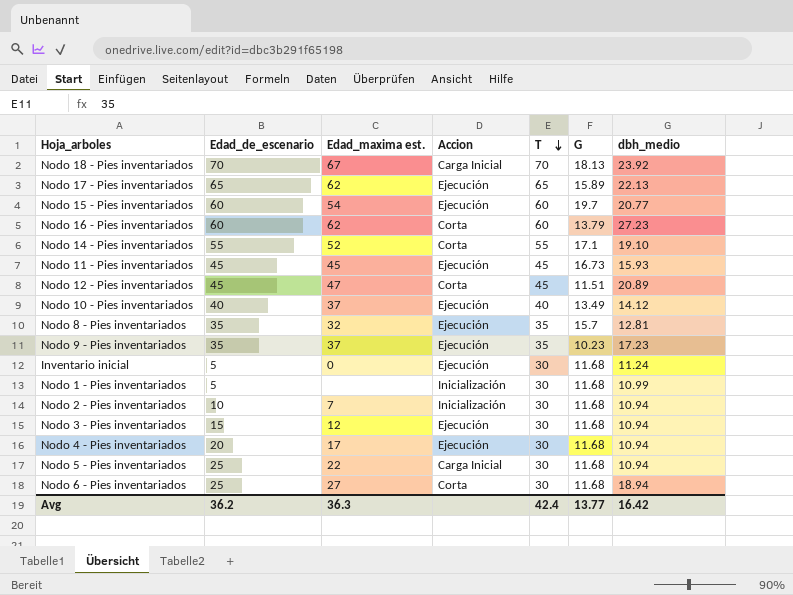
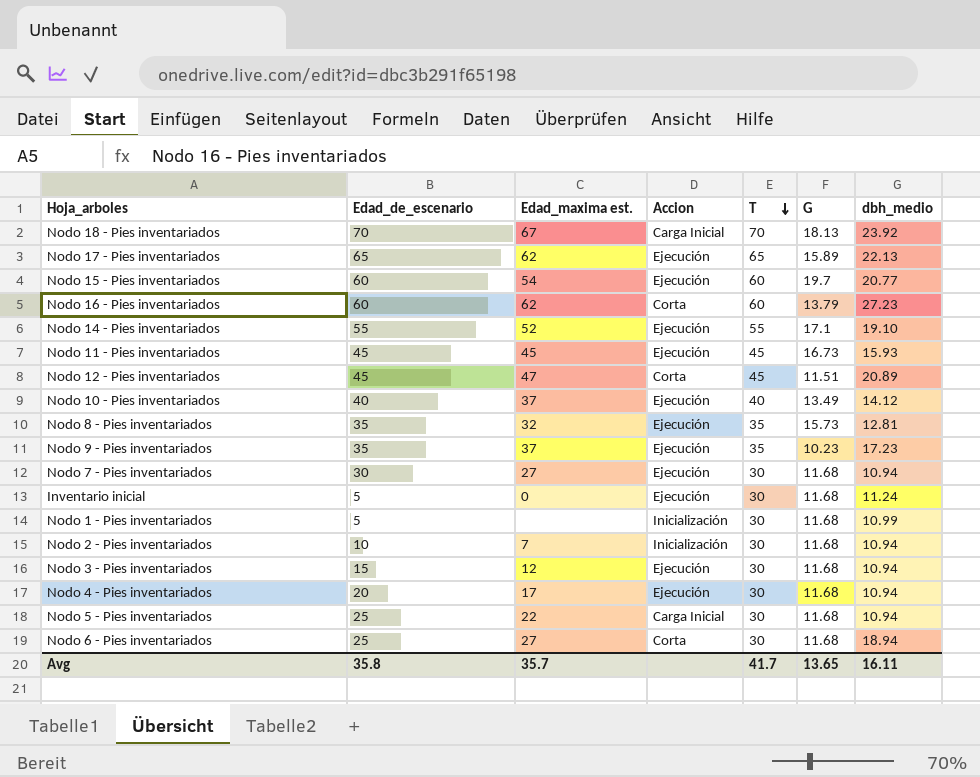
Nodo 14 - Pies inventariados | Accion: Corta -> Ejecución
Nodo 8 - Pies inventariados | G: 15.7 -> 15.73
row Nodo 7 - Pies inventariados: none -> 30 | 27 | Ejecución | 30 | 11.68 | 10.94
Avg | Edad_de_escenario: 36.2 -> 35.8
Avg | Edad_maxima est.: 36.3 -> 35.7
Avg | T: 42.4 -> 41.7
Avg | G: 13.77 -> 13.65
Avg | dbh_medio: 16.42 -> 16.11

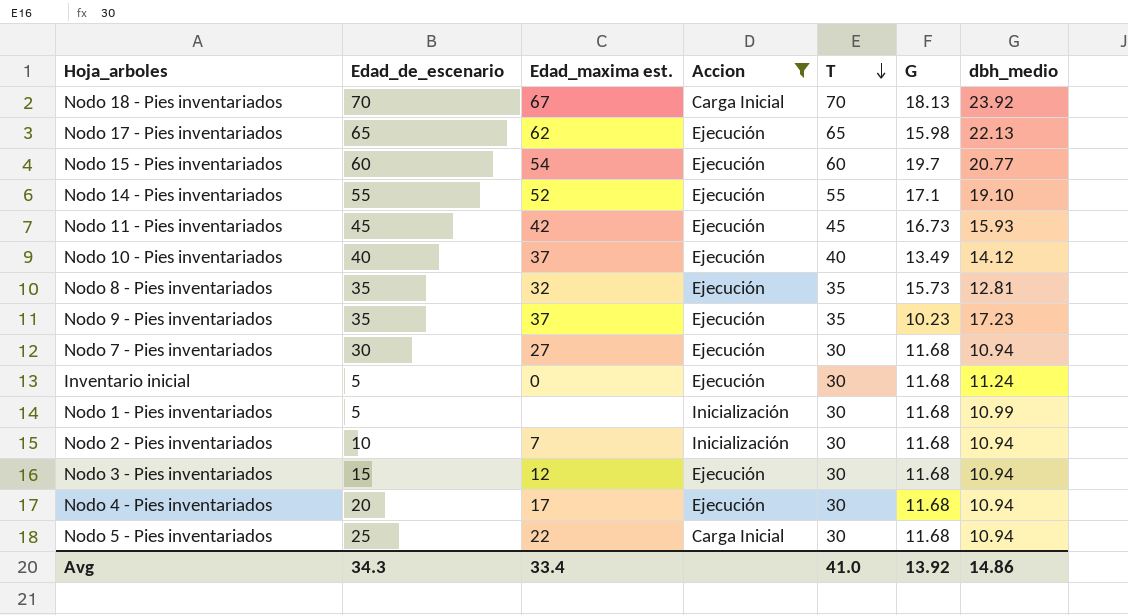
filter: none -> Accion != Corta
Nodo 17 - Pies inventariados | G: 15.89 -> 15.98
Nodo 11 - Pies inventariados | Edad_maxima est.: 45 -> 42
Avg | Edad_de_escenario: 35.8 -> 34.3
Avg | Edad_maxima est.: 35.7 -> 33.4
Avg | T: 41.7 -> 41.0
Avg | G: 13.65 -> 13.92
Avg | dbh_medio: 16.11 -> 14.86

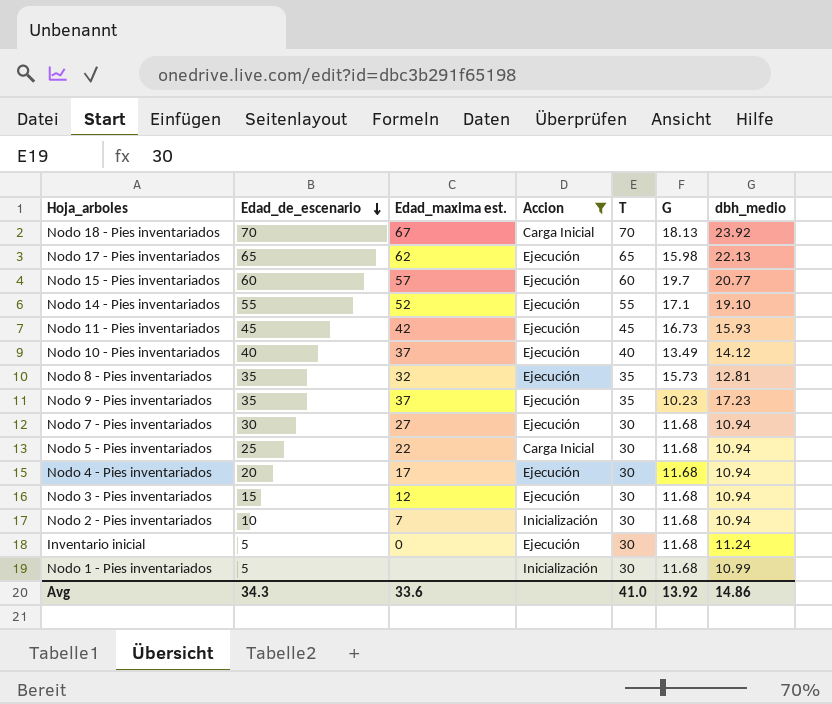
row order: T descending -> Edad_de_escenario descending
Nodo 15 - Pies inventariados | Edad_maxima est.: 54 -> 57
Avg | Edad_maxima est.: 33.4 -> 33.6

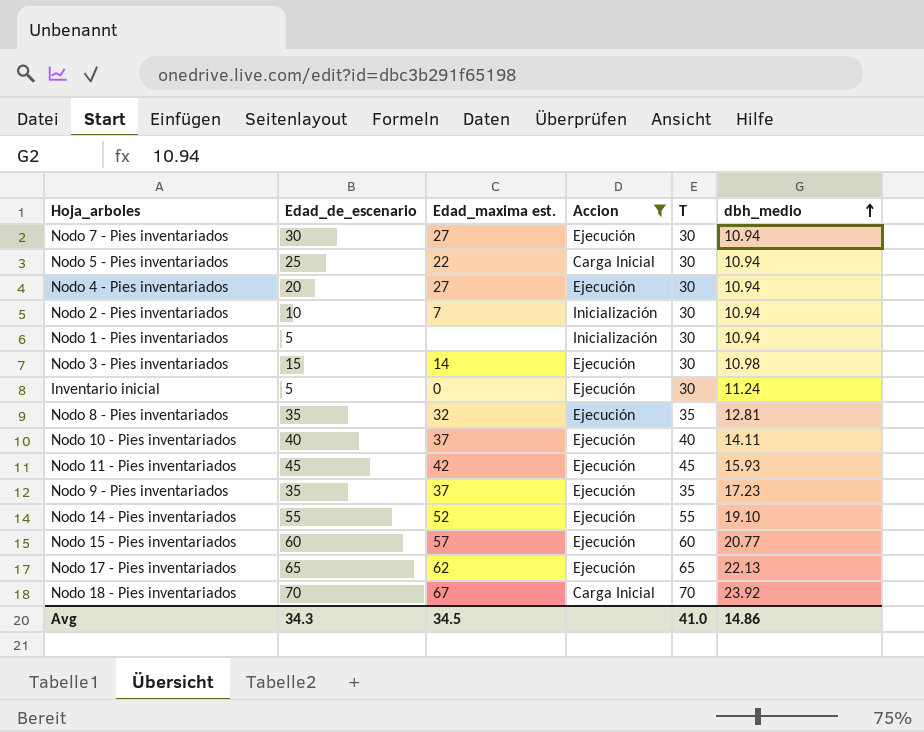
row order: Edad_de_escenario descending -> dbh_medio ascending
column G | position: 6 -> none
Nodo 4 - Pies inventariados | Edad_maxima est.: 17 -> 27
Nodo 1 - Pies inventariados | dbh_medio: 10.99 -> 10.94
Nodo 3 - Pies inventariados | Edad_maxima est.: 12 -> 14
Nodo 3 - Pies inventariados | dbh_medio: 10.94 -> 10.98
Nodo 10 - Pies inventariados | dbh_medio: 14.12 -> 14.11
Avg | Edad_maxima est.: 33.6 -> 34.5

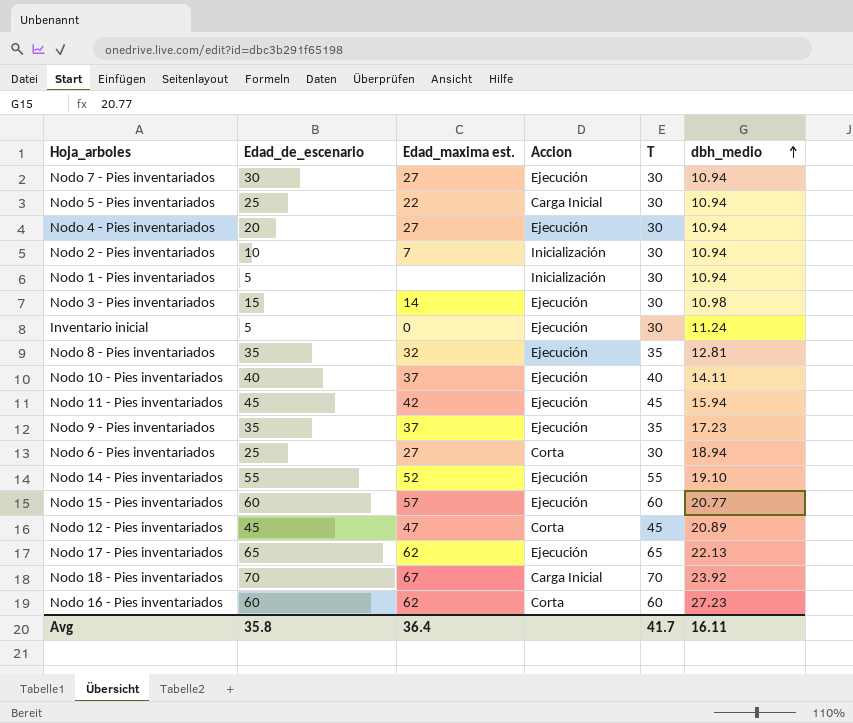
filter: Accion != Corta -> none
Nodo 11 - Pies inventariados | dbh_medio: 15.93 -> 15.94
Avg | Edad_de_escenario: 34.3 -> 35.8
Avg | Edad_maxima est.: 34.5 -> 36.4
Avg | T: 41.0 -> 41.7
Avg | dbh_medio: 14.86 -> 16.11

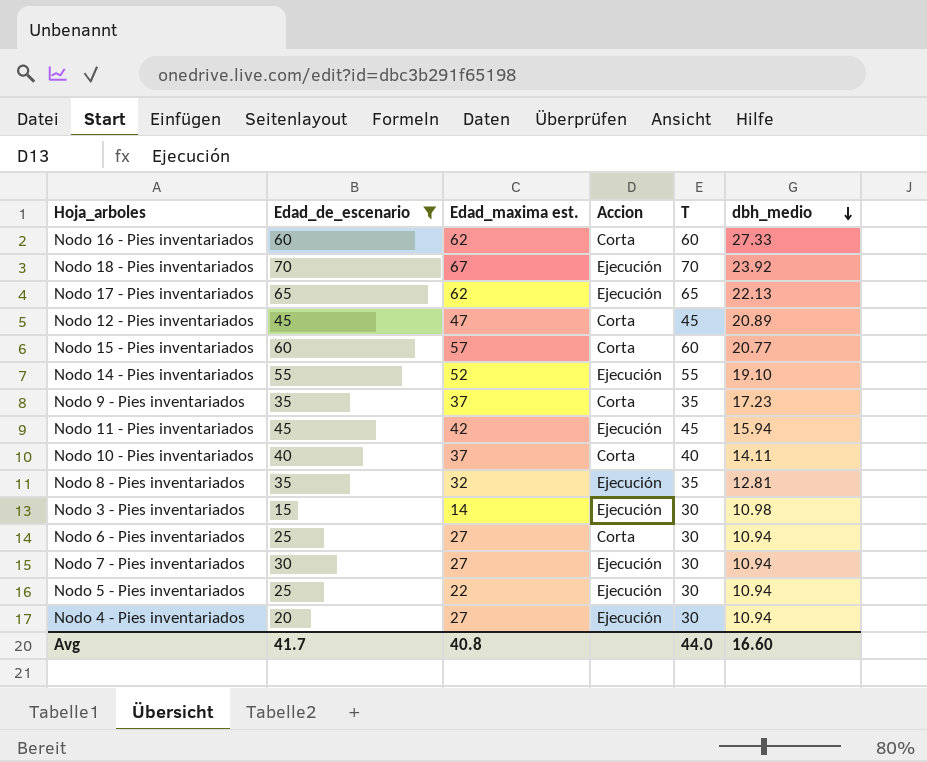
filter: none -> Edad_de_escenario >= 15
row order: dbh_medio ascending -> dbh_medio descending
Nodo 16 - Pies inventariados | dbh_medio: 27.23 -> 27.33
Nodo 18 - Pies inventariados | Accion: Carga Inicial -> Ejecución
Nodo 15 - Pies inventariados | Accion: Ejecución -> Corta
Nodo 9 - Pies inventariados | Accion: Ejecución -> Corta
Nodo 10 - Pies inventariados | Accion: Ejecución -> Corta
Nodo 6 - Pies inventariados | dbh_medio: 18.94 -> 10.94
Nodo 5 - Pies inventariados | Accion: Carga Inicial -> Ejecución
Avg | Edad_de_escenario: 35.8 -> 41.7
Avg | Edad_maxima est.: 36.4 -> 40.8
Avg | T: 41.7 -> 44.0
Avg | dbh_medio: 16.11 -> 16.60

